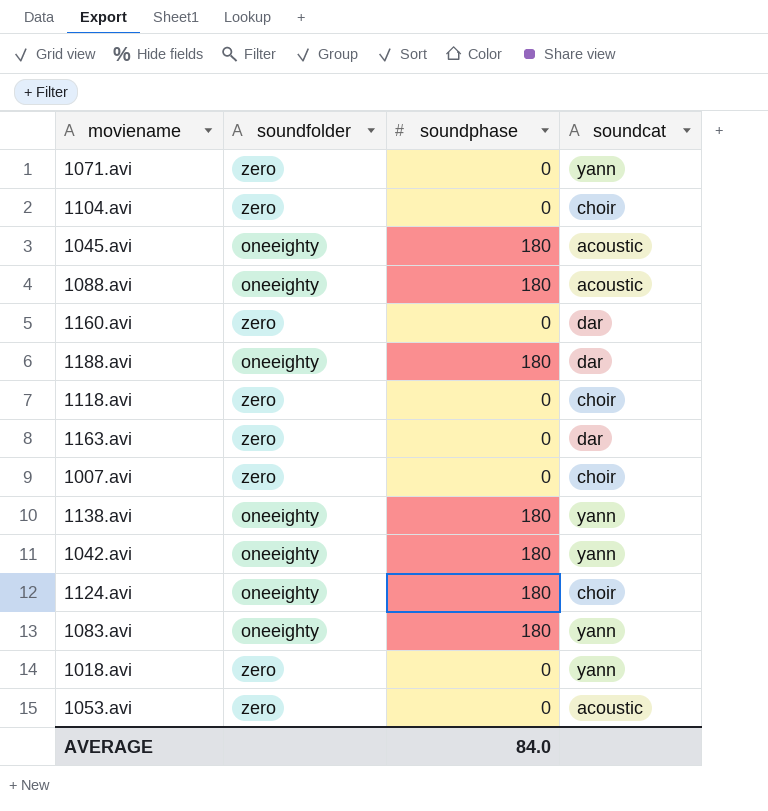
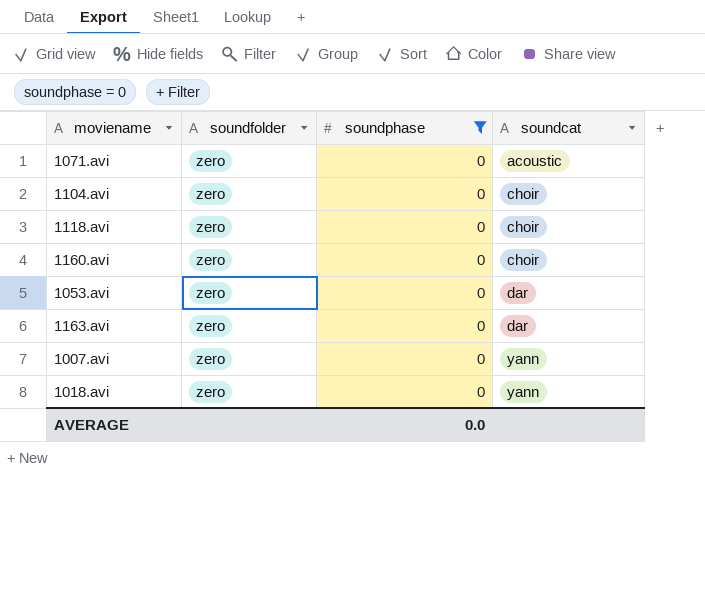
filter: none -> soundphase = 0
row order: none -> soundcat ascending
1071.avi | soundcat: yann -> acoustic
1160.avi | soundcat: dar -> choir
1053.avi | soundcat: acoustic -> dar
1007.avi | soundcat: choir -> yann
AVERAGE | soundphase: 84.0 -> 0.0

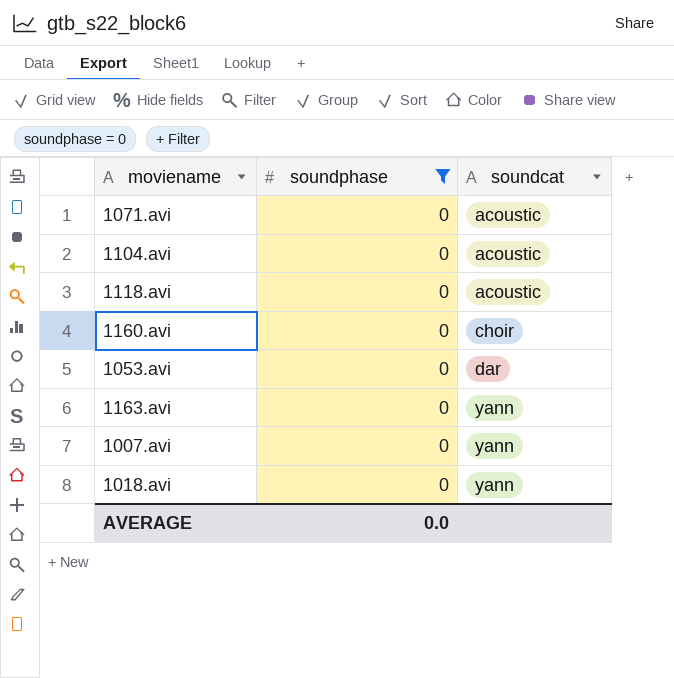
column soundfolder | position: 2 -> none
1104.avi | soundcat: choir -> acoustic
1118.avi | soundcat: choir -> acoustic
1163.avi | soundcat: dar -> yann

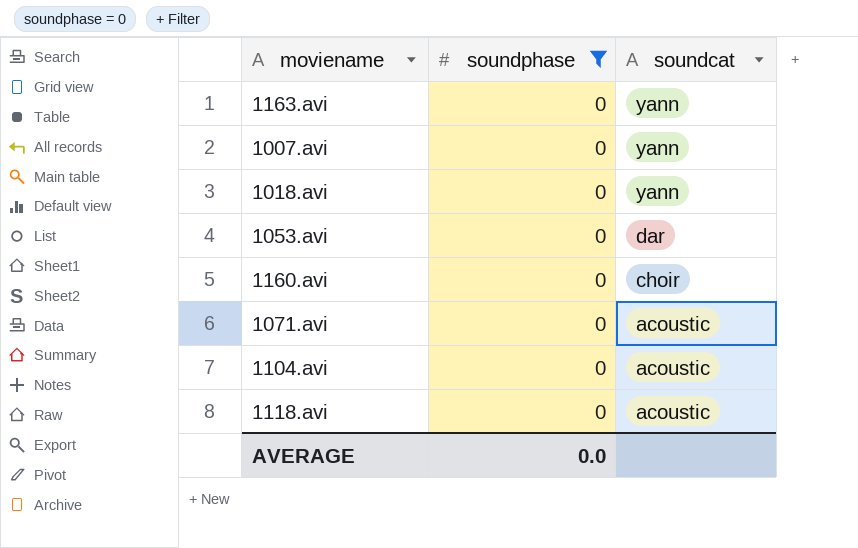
row order: soundcat ascending -> soundcat descending

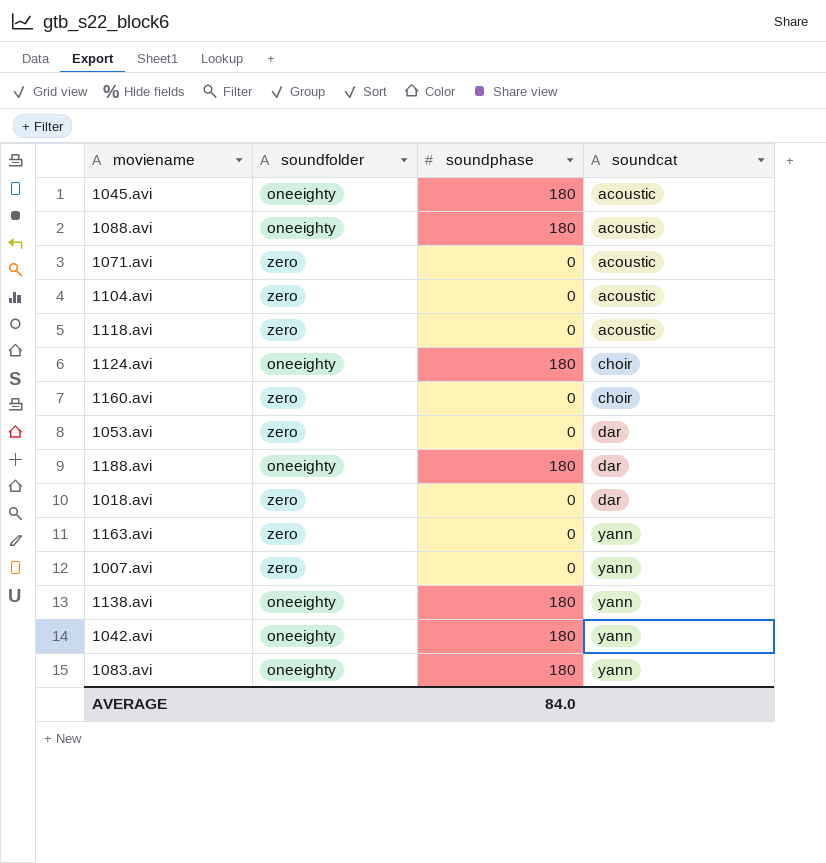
filter: soundphase = 0 -> none
row order: soundcat descending -> soundcat ascending
column soundfolder | position: none -> 2
1018.avi | soundcat: yann -> dar
AVERAGE | soundphase: 0.0 -> 84.0

